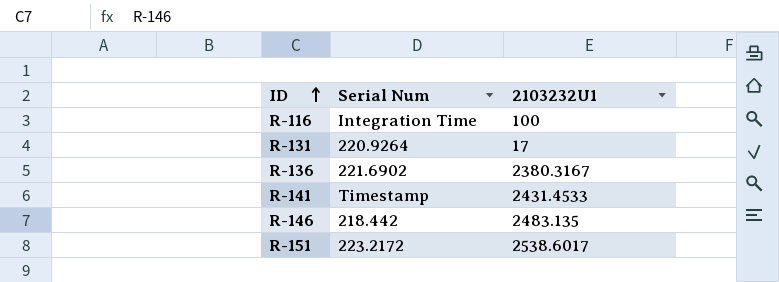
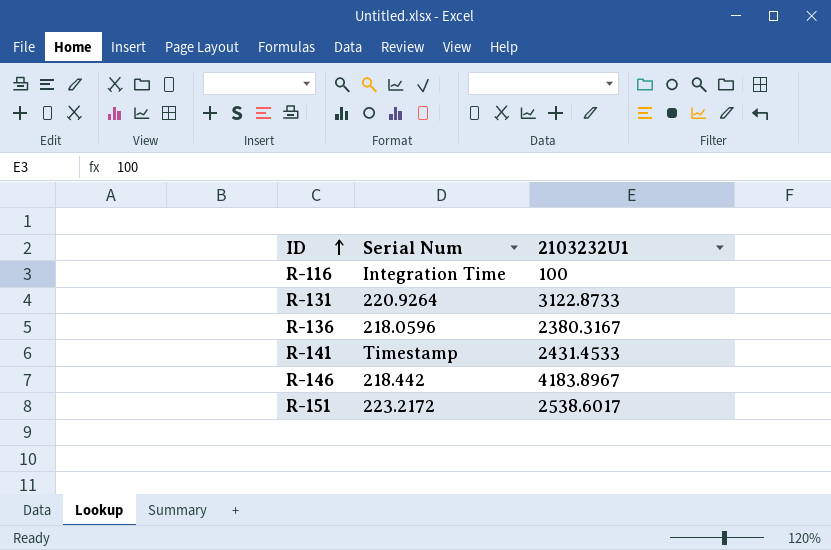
R-131 | 2103232U1: 17 -> 3122.8733
R-136 | Serial Num: 221.6902 -> 218.0596
R-146 | 2103232U1: 2483.135 -> 4183.8967

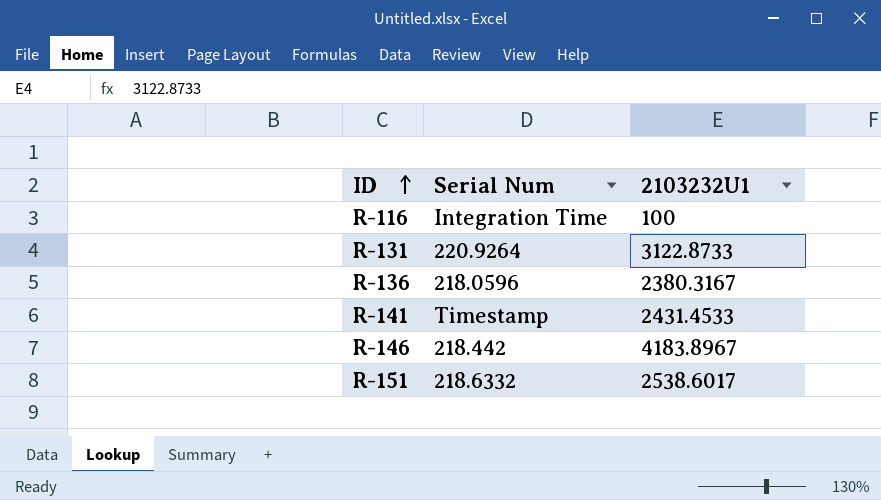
R-151 | Serial Num: 223.2172 -> 218.6332

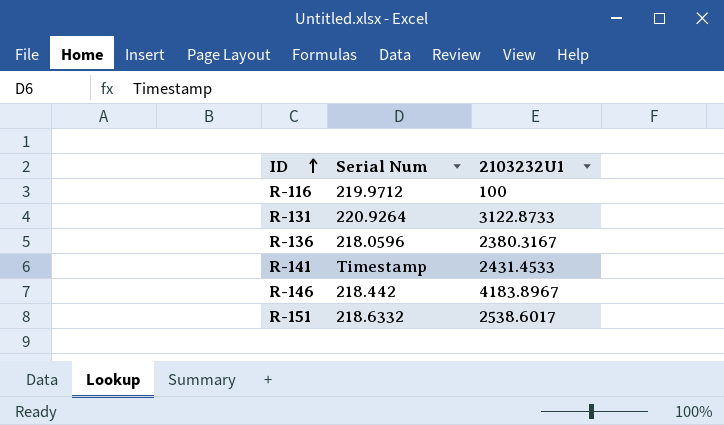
R-116 | Serial Num: Integration Time -> 219.9712

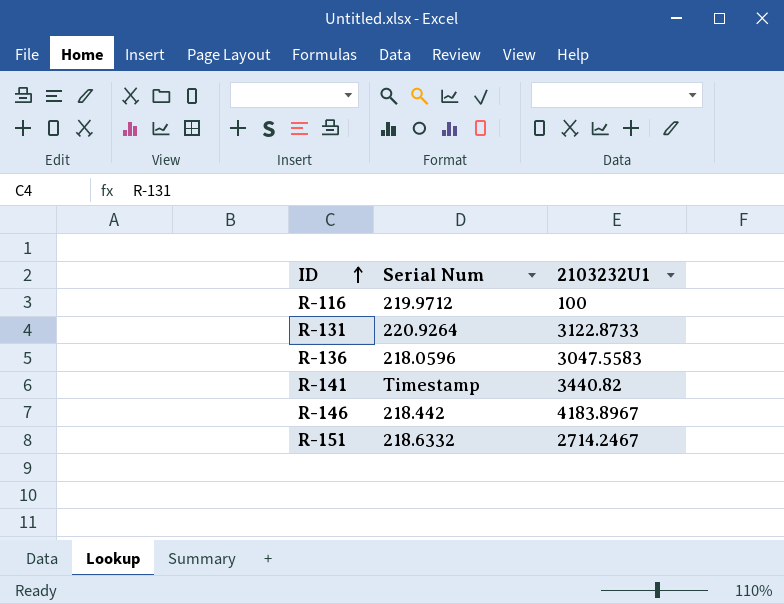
R-136 | 2103232U1: 2380.3167 -> 3047.5583
R-141 | 2103232U1: 2431.4533 -> 3440.82
R-151 | 2103232U1: 2538.6017 -> 2714.2467

